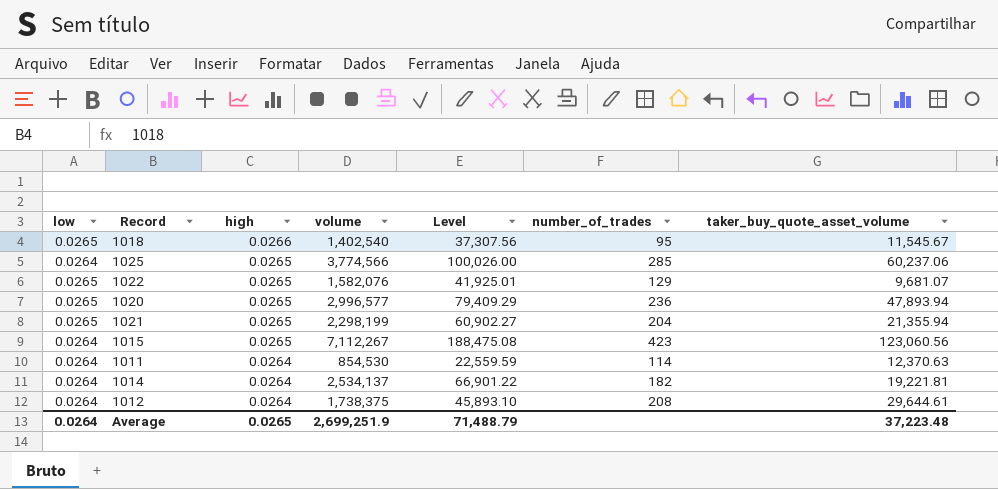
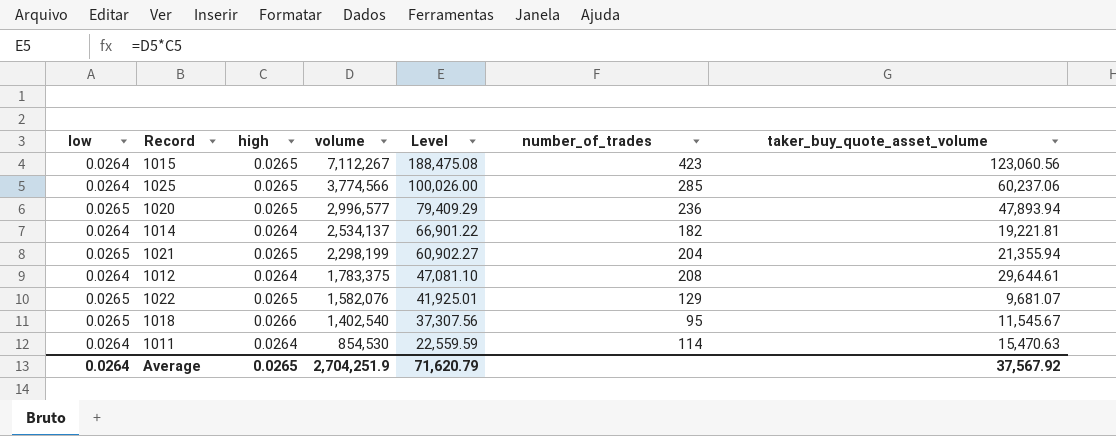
row order: high descending -> volume descending
1012 | volume: 1,738,375 -> 1,783,375
1012 | Level: 45,893.10 -> 47,081.10
1011 | taker_buy_quote_asset_volume: 12,370.63 -> 15,470.63
Average | volume: 2,699,251.9 -> 2,704,251.9
Average | Level: 71,488.79 -> 71,620.79
Average | taker_buy_quote_asset_volume: 37,223.48 -> 37,567.92

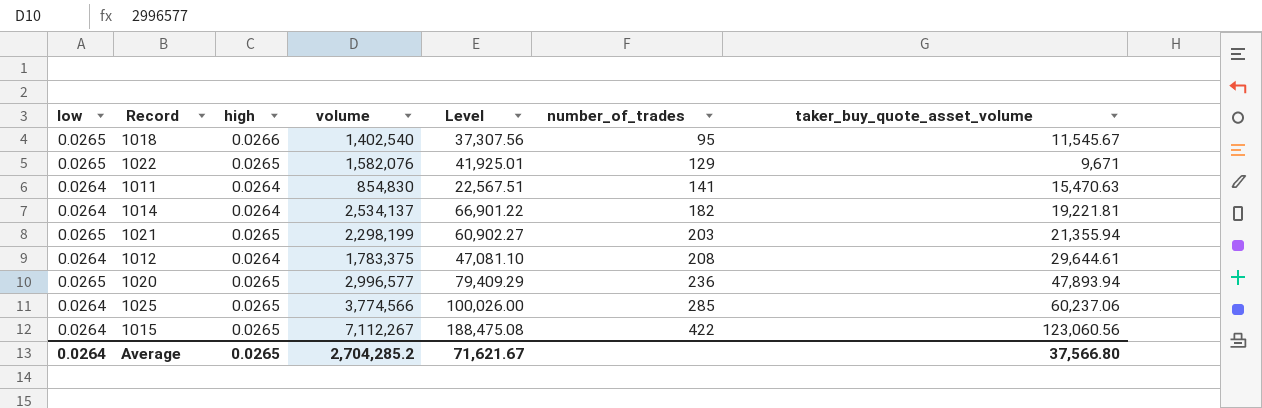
row order: volume descending -> number_of_trades ascending
1022 | taker_buy_quote_asset_volume: 9,681.07 -> 9,671
1011 | volume: 854,530 -> 854,830
1011 | Level: 22,559.59 -> 22,567.51
1011 | number_of_trades: 114 -> 141
1021 | number_of_trades: 204 -> 203
1015 | number_of_trades: 423 -> 422
Average | volume: 2,704,251.9 -> 2,704,285.2
Average | Level: 71,620.79 -> 71,621.67
Average | taker_buy_quote_asset_volume: 37,567.92 -> 37,566.80

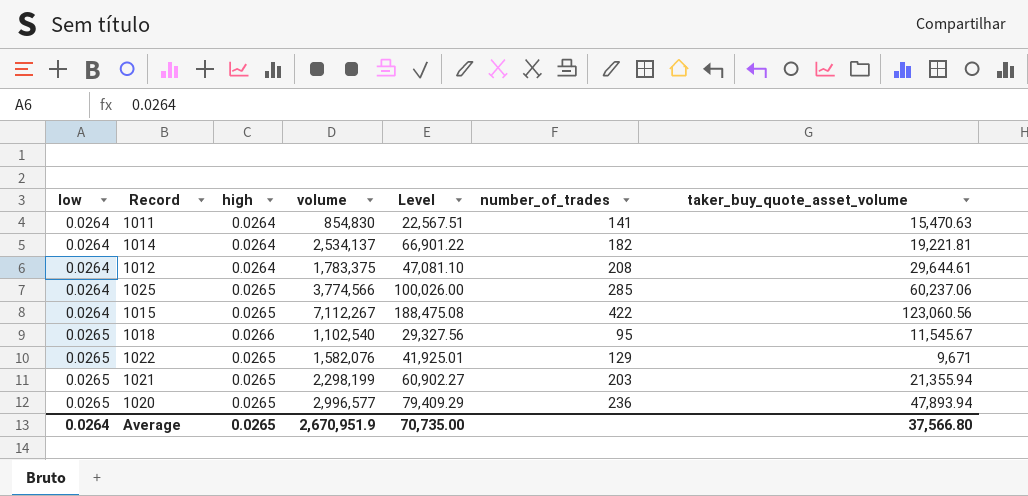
row order: number_of_trades ascending -> low ascending
1018 | volume: 1,402,540 -> 1,102,540
1018 | Level: 37,307.56 -> 29,327.56
Average | volume: 2,704,285.2 -> 2,670,951.9
Average | Level: 71,621.67 -> 70,735.00

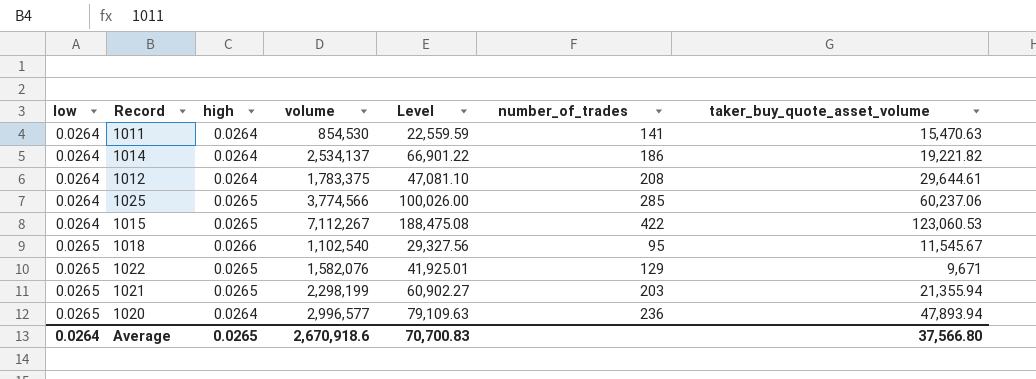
1011 | volume: 854,830 -> 854,530
1011 | Level: 22,567.51 -> 22,559.59
1014 | number_of_trades: 182 -> 186
1014 | taker_buy_quote_asset_volume: 19,221.81 -> 19,221.82
1015 | taker_buy_quote_asset_volume: 123,060.56 -> 123,060.53
1020 | high: 0.0265 -> 0.0264
1020 | Level: 79,409.29 -> 79,109.63
Average | volume: 2,670,951.9 -> 2,670,918.6
Average | Level: 70,735.00 -> 70,700.83

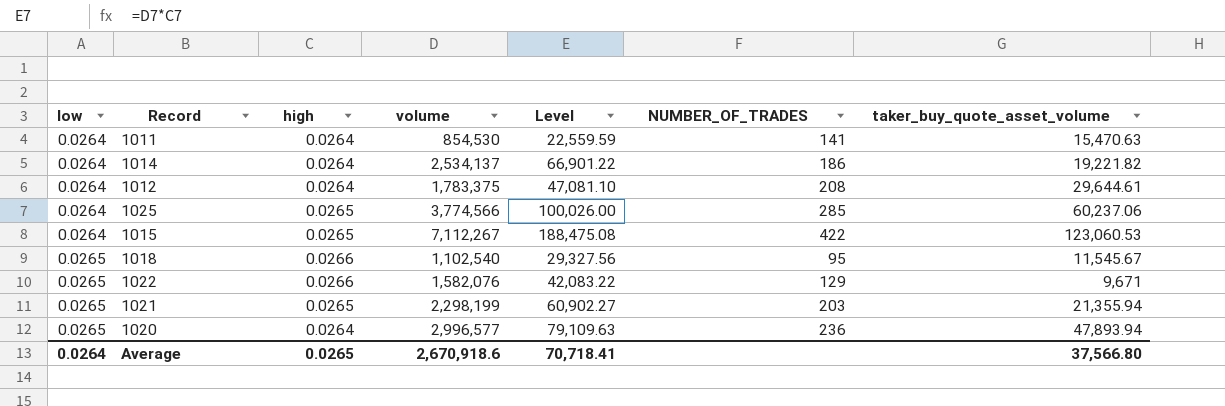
column name: number_of_trades -> NUMBER_OF_TRADES
1022 | high: 0.0265 -> 0.0266
1022 | Level: 41,925.01 -> 42,083.22
Average | Level: 70,700.83 -> 70,718.41

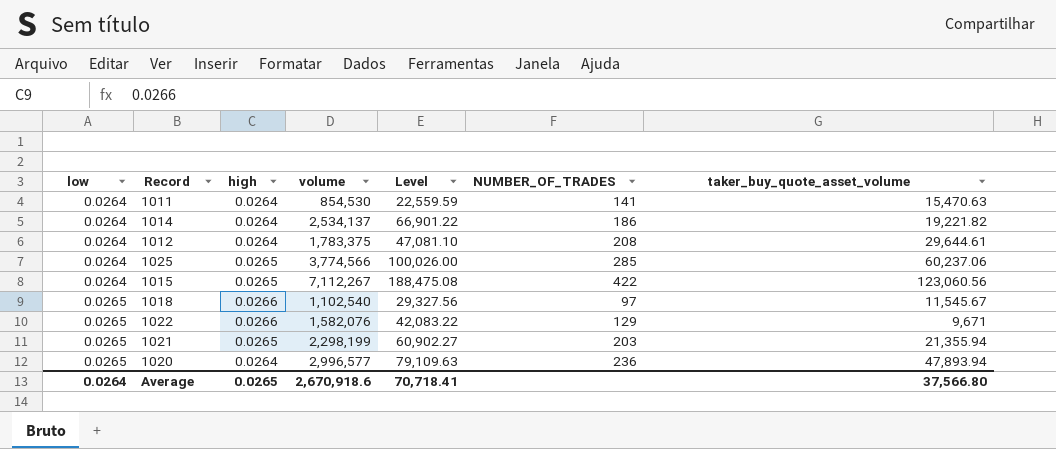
1015 | taker_buy_quote_asset_volume: 123,060.53 -> 123,060.56
1018 | NUMBER_OF_TRADES: 95 -> 97

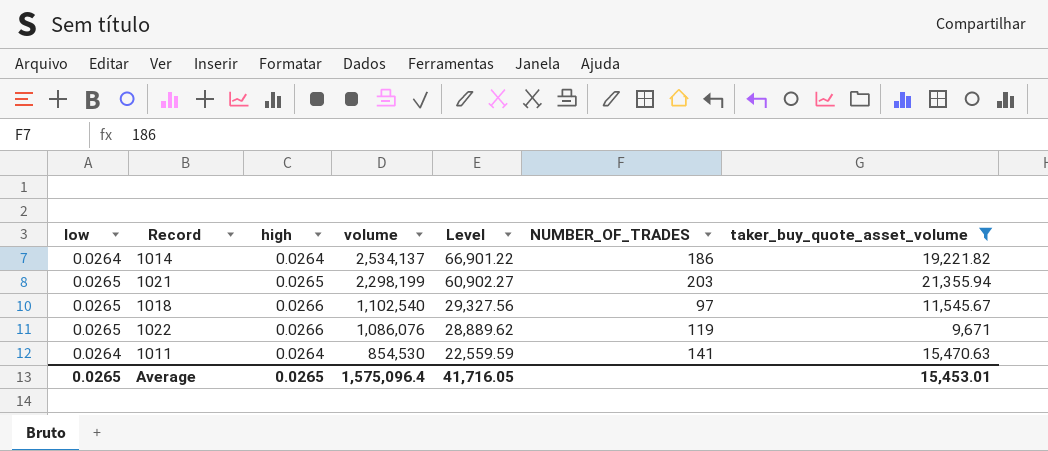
filter: none -> taker_buy_quote_asset_volume <= 21,355.94
row order: low ascending -> volume descending
1022 | volume: 1,582,076 -> 1,086,076
1022 | Level: 42,083.22 -> 28,889.62
1022 | NUMBER_OF_TRADES: 129 -> 119
Average | low: 0.0264 -> 0.0265
Average | volume: 2,670,918.6 -> 1,575,096.4
Average | Level: 70,718.41 -> 41,716.05
Average | taker_buy_quote_asset_volume: 37,566.80 -> 15,453.01

